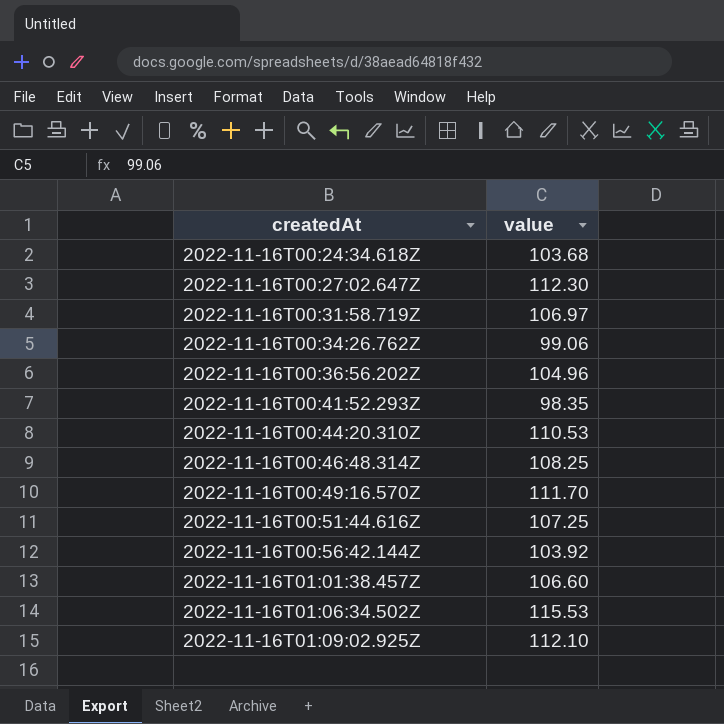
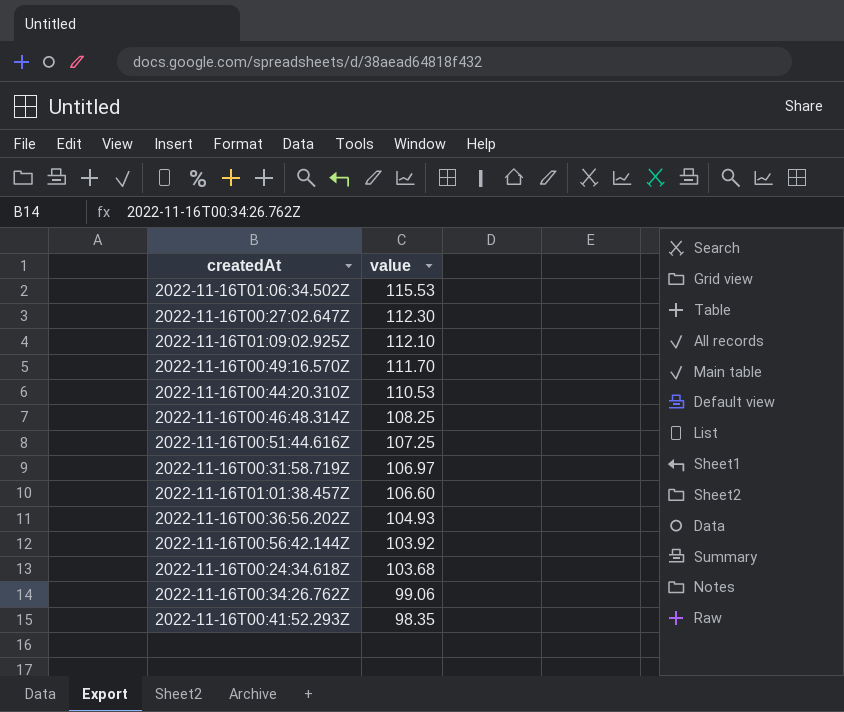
row order: createdAt ascending -> value descending
2022-11-16T00:36:56.202Z | value: 104.96 -> 104.93

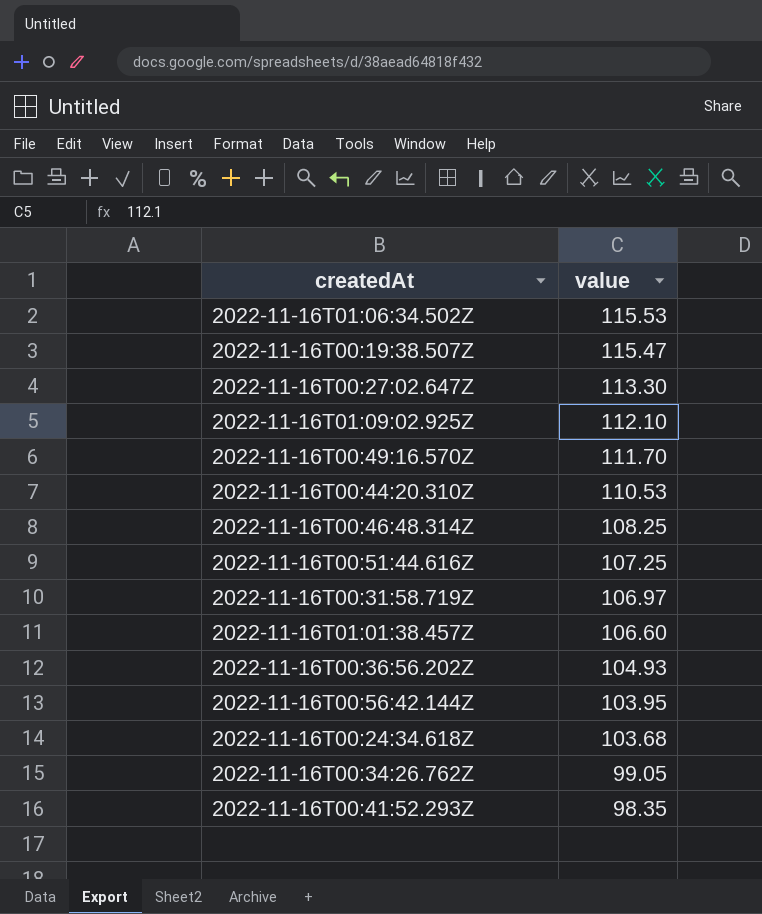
row 2022-11-16T00:19:38.507Z: none -> 115.47
2022-11-16T00:27:02.647Z | value: 112.30 -> 113.30
2022-11-16T00:56:42.144Z | value: 103.92 -> 103.95
2022-11-16T00:34:26.762Z | value: 99.06 -> 99.05

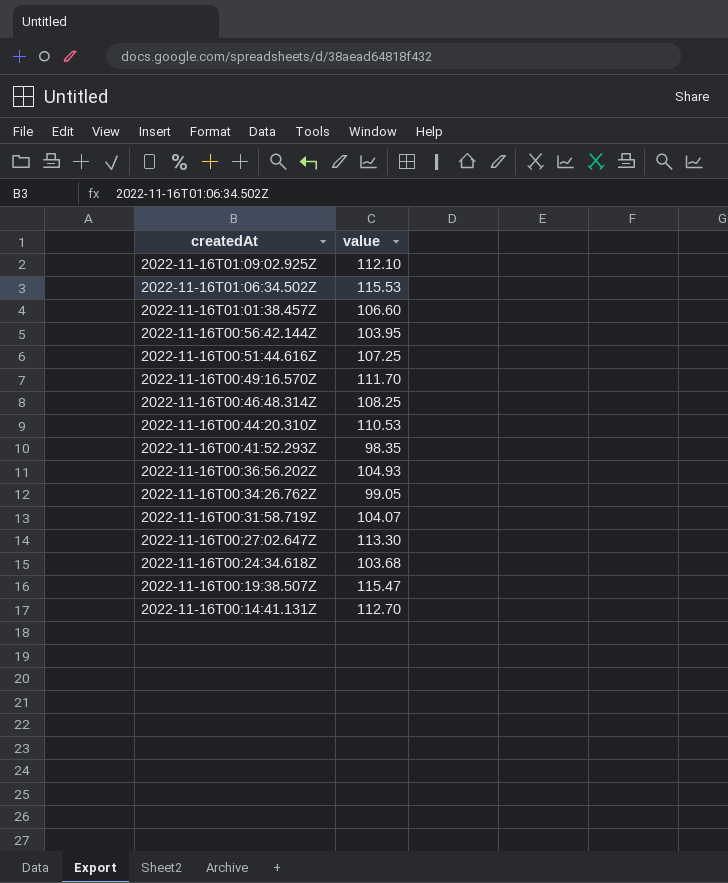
row order: value descending -> createdAt descending
2022-11-16T00:31:58.719Z | value: 106.97 -> 104.07
row 2022-11-16T00:14:41.131Z: none -> 112.70

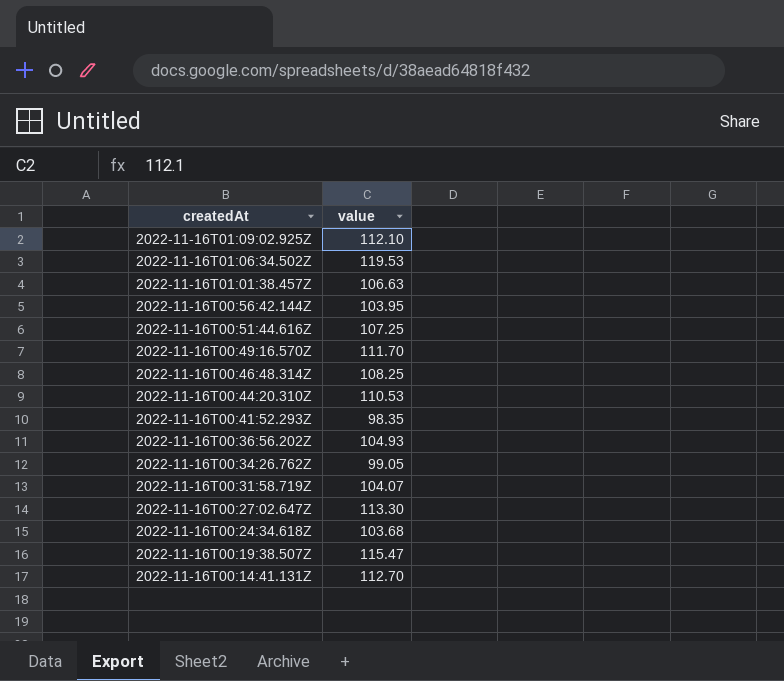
2022-11-16T01:06:34.502Z | value: 115.53 -> 119.53
2022-11-16T01:01:38.457Z | value: 106.60 -> 106.63

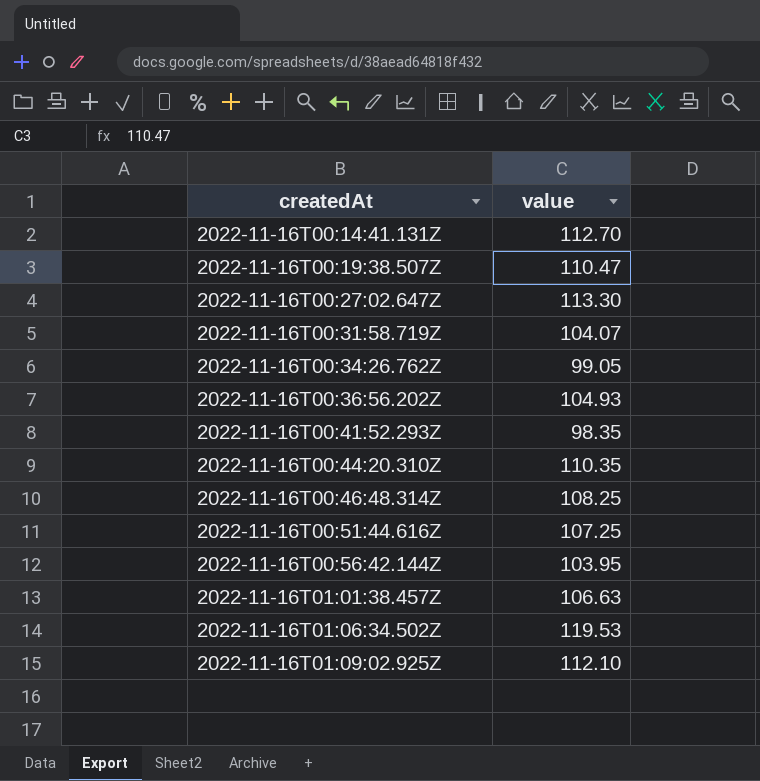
row order: createdAt descending -> createdAt ascending
row 2022-11-16T00:49:16.570Z: 111.70 -> none
row 2022-11-16T00:24:34.618Z: 103.68 -> none
2022-11-16T00:19:38.507Z | value: 115.47 -> 110.47
2022-11-16T00:44:20.310Z | value: 110.53 -> 110.35

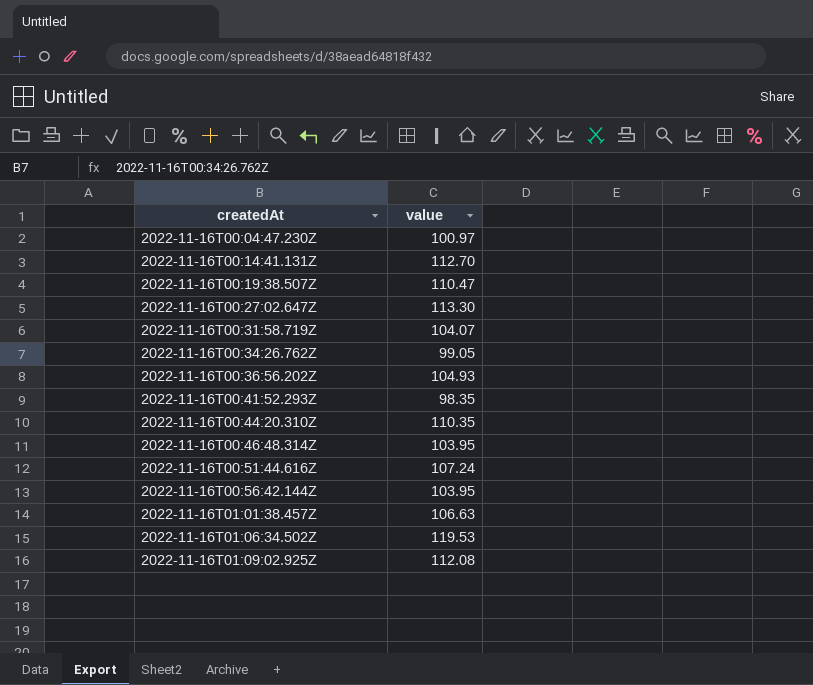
row 2022-11-16T00:04:47.230Z: none -> 100.97
2022-11-16T00:46:48.314Z | value: 108.25 -> 103.95
2022-11-16T00:51:44.616Z | value: 107.25 -> 107.24
2022-11-16T01:09:02.925Z | value: 112.10 -> 112.08

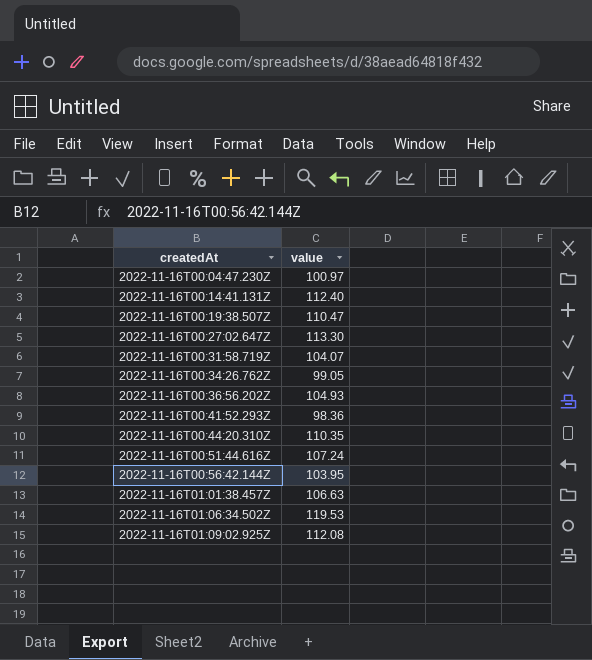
row 2022-11-16T00:46:48.314Z: 103.95 -> none
2022-11-16T00:14:41.131Z | value: 112.70 -> 112.40
2022-11-16T00:41:52.293Z | value: 98.35 -> 98.36

